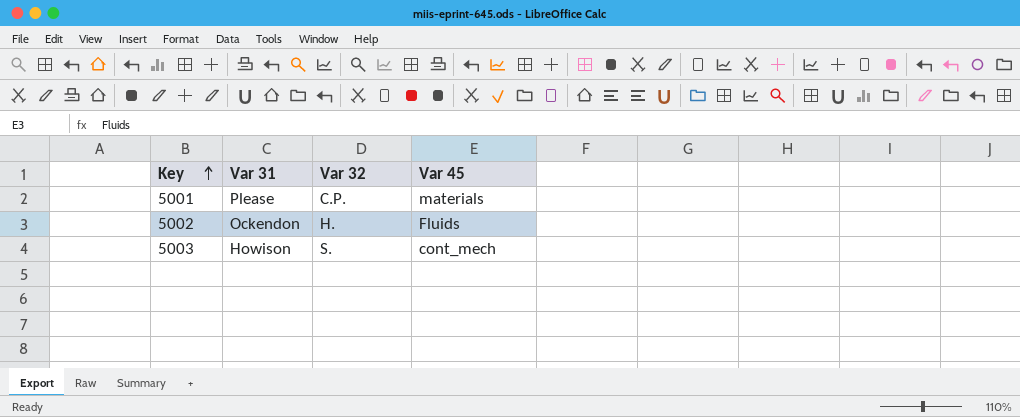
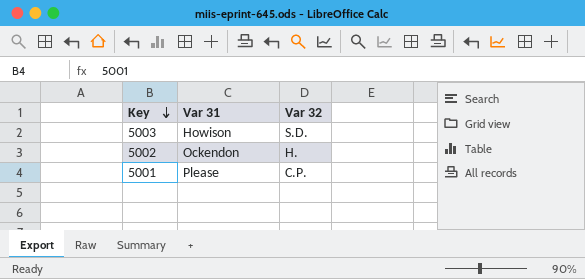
row order: Key ascending -> Key descending
column Var 45 | position: 4 -> none
5003 | Var 32: S. -> S.D.

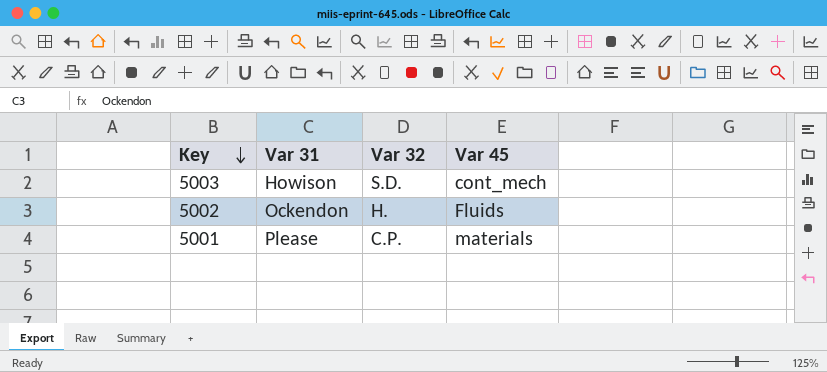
column Var 45 | position: none -> 4

